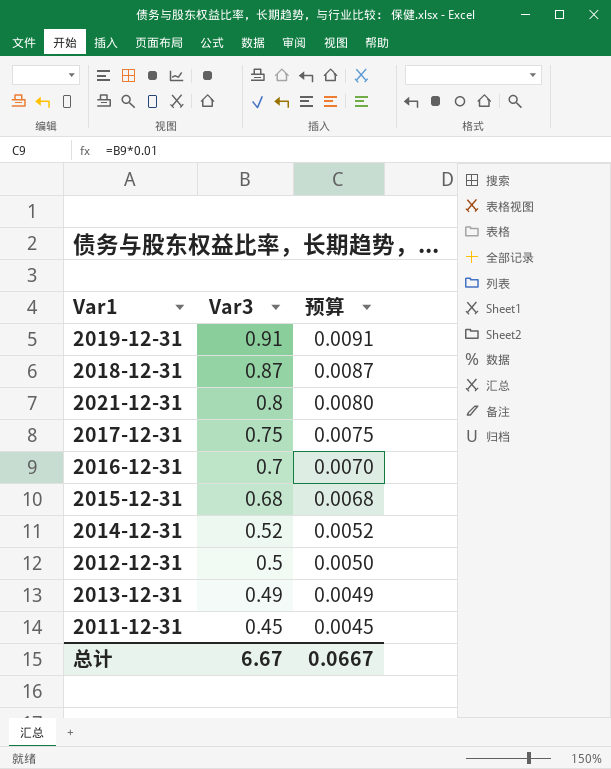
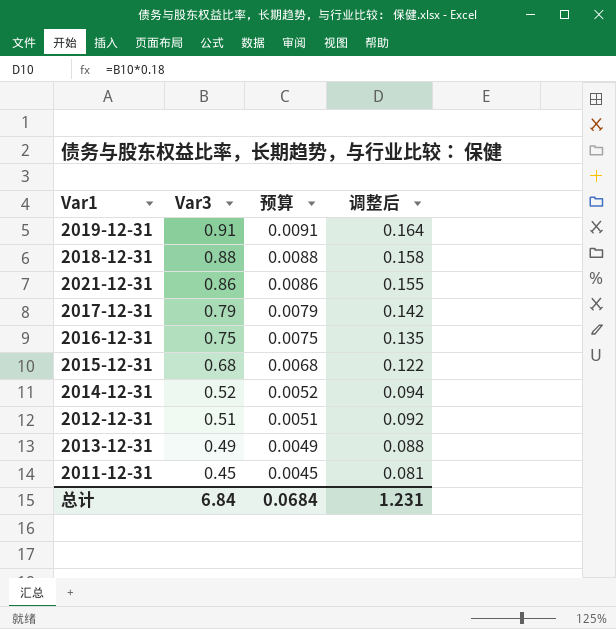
column 调整后 | formula: none -> [Var3] * 0.18
2018-12-31 | Var3: 0.87 -> 0.88
2018-12-31 | 预算: 0.0087 -> 0.0088
2021-12-31 | Var3: 0.8 -> 0.86
2021-12-31 | 预算: 0.0080 -> 0.0086
2017-12-31 | Var3: 0.75 -> 0.79
2017-12-31 | 预算: 0.0075 -> 0.0079
2016-12-31 | Var3: 0.7 -> 0.75
2016-12-31 | 预算: 0.0070 -> 0.0075
2012-12-31 | Var3: 0.5 -> 0.51
2012-12-31 | 预算: 0.0050 -> 0.0051
总计 | Var3: 6.67 -> 6.84
总计 | 预算: 0.0667 -> 0.0684

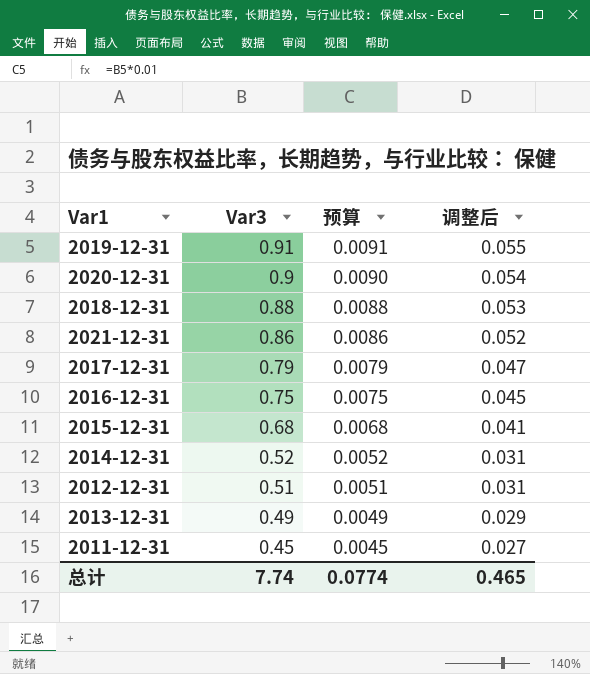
column 调整后 | formula: [Var3] * 0.18 -> [Var3] * 0.06
row 2020-12-31: none -> 0.9 | 0.0090 | 0.054
总计 | Var3: 6.84 -> 7.74
总计 | 预算: 0.0684 -> 0.0774
总计 | 调整后: 1.231 -> 0.465

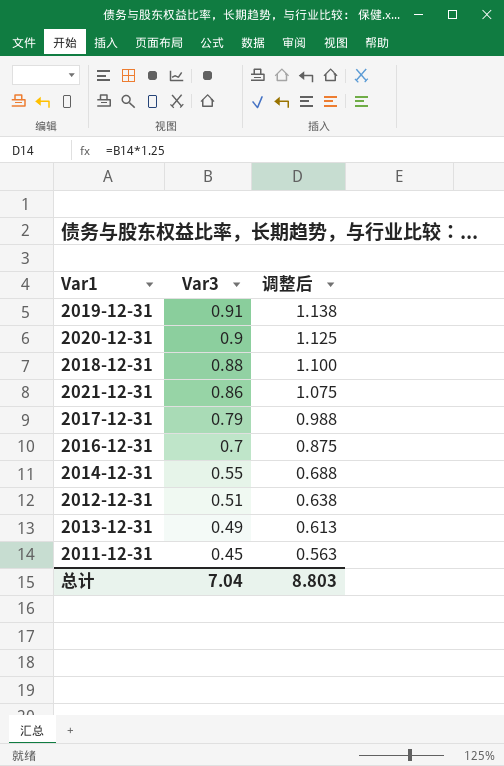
column 预算 | formula: [Var3] * 0.01 -> none
column 调整后 | formula: [Var3] * 0.06 -> [Var3] * 1.25
row 2015-12-31: 0.68 | 0.0068 | 0.041 -> none
2016-12-31 | Var3: 0.75 -> 0.7
2014-12-31 | Var3: 0.52 -> 0.55
总计 | Var3: 7.74 -> 7.04
总计 | 调整后: 0.465 -> 8.803

